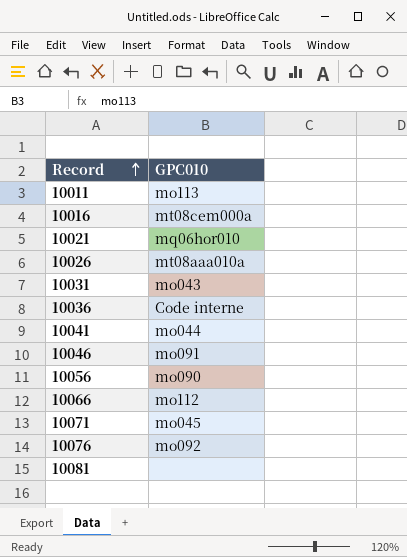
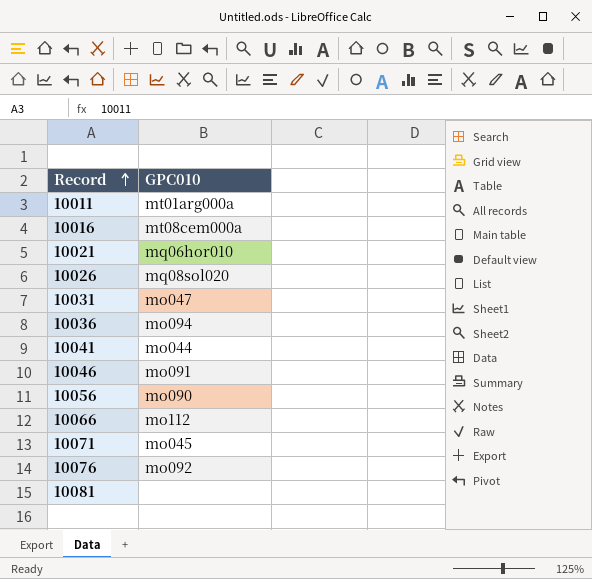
10011 | GPC010: mo113 -> mt01arg000a
10026 | GPC010: mt08aaa010a -> mq08sol020
10031 | GPC010: mo043 -> mo047
10036 | GPC010: Code interne -> mo094

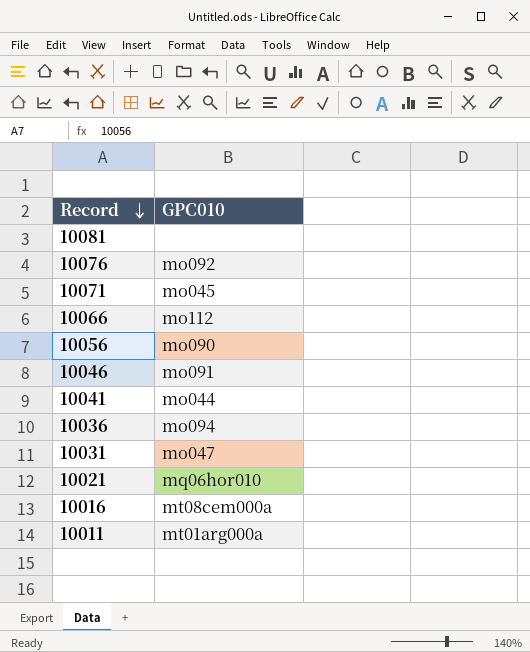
row order: Record ascending -> Record descending
row 10026: mq08sol020 -> none

